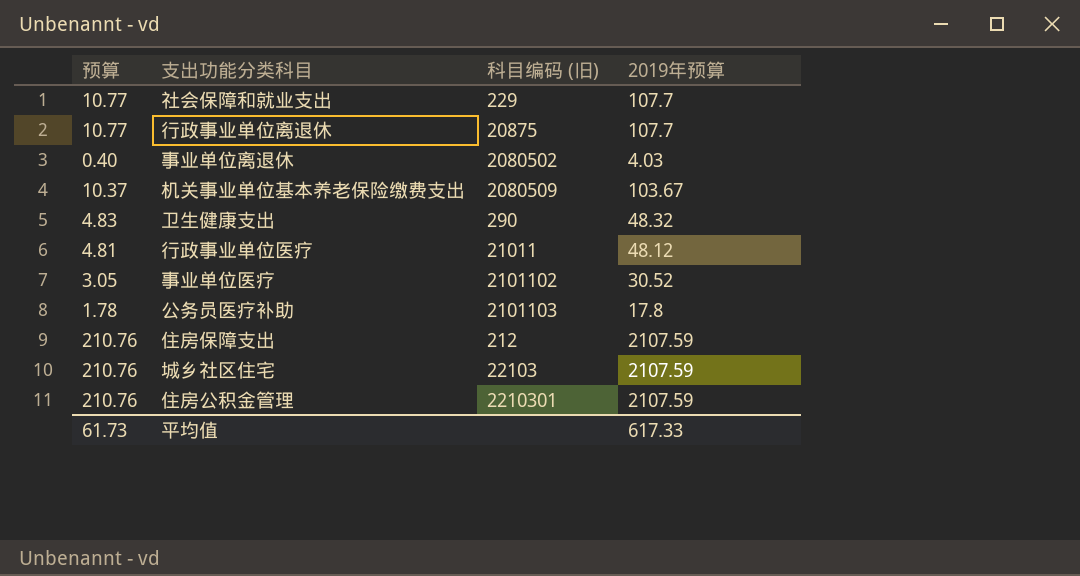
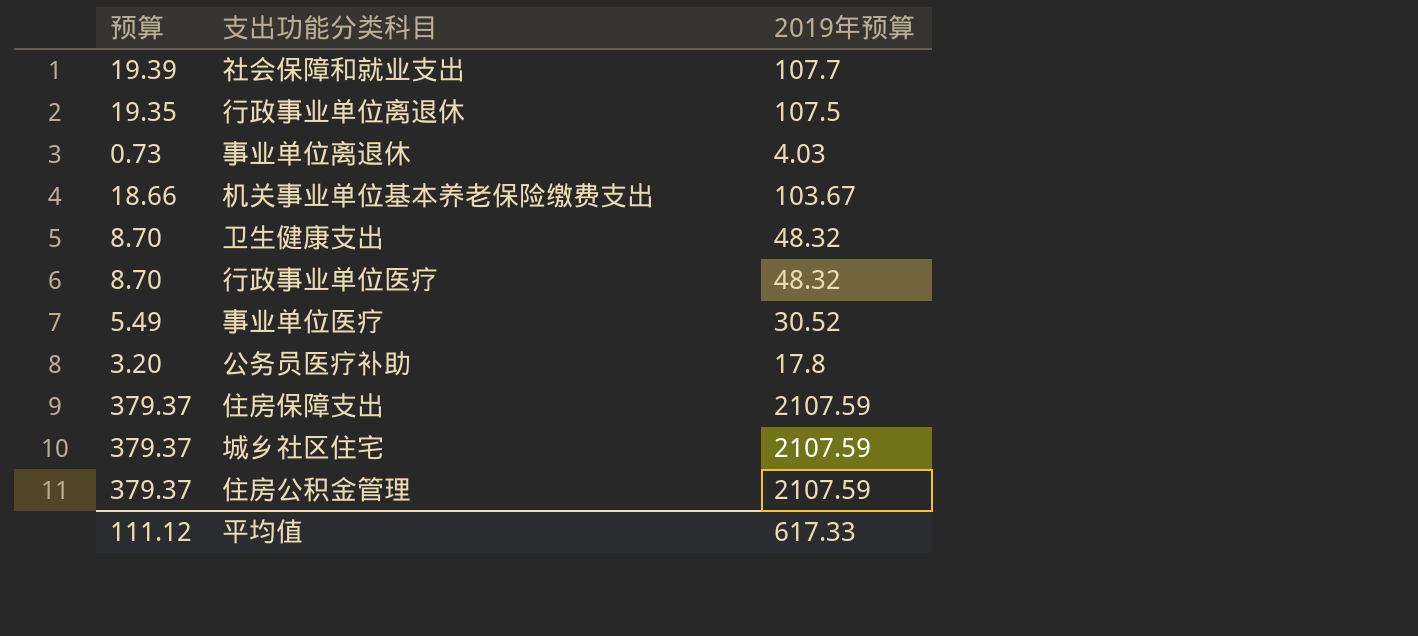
column 科目编码 (旧) | position: 3 -> none
column 预算 | formula: [2019年预算] * 0.1 -> [2019年预算] * 0.18
行政事业单位离退休 | 2019年预算: 107.7 -> 107.5
行政事业单位医疗 | 2019年预算: 48.12 -> 48.32
平均值 | 预算: 61.73 -> 111.12

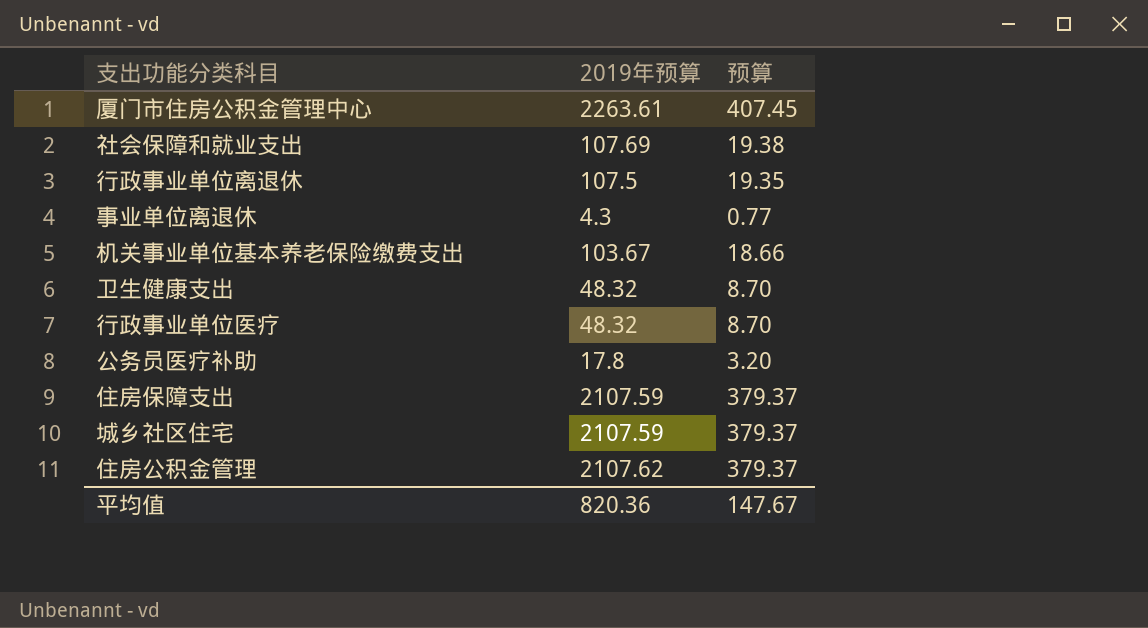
column 预算 | position: 1 -> 3
row 事业单位医疗: 5.49 | 30.52 -> none
row 厦门市住房公积金管理中心: none -> 2263.61 | 407.45
社会保障和就业支出 | 2019年预算: 107.7 -> 107.69
社会保障和就业支出 | 预算: 19.39 -> 19.38
事业单位离退休 | 2019年预算: 4.03 -> 4.3
事业单位离退休 | 预算: 0.73 -> 0.77
住房公积金管理 | 2019年预算: 2107.59 -> 2107.62
平均值 | 2019年预算: 617.33 -> 820.36
平均值 | 预算: 111.12 -> 147.67

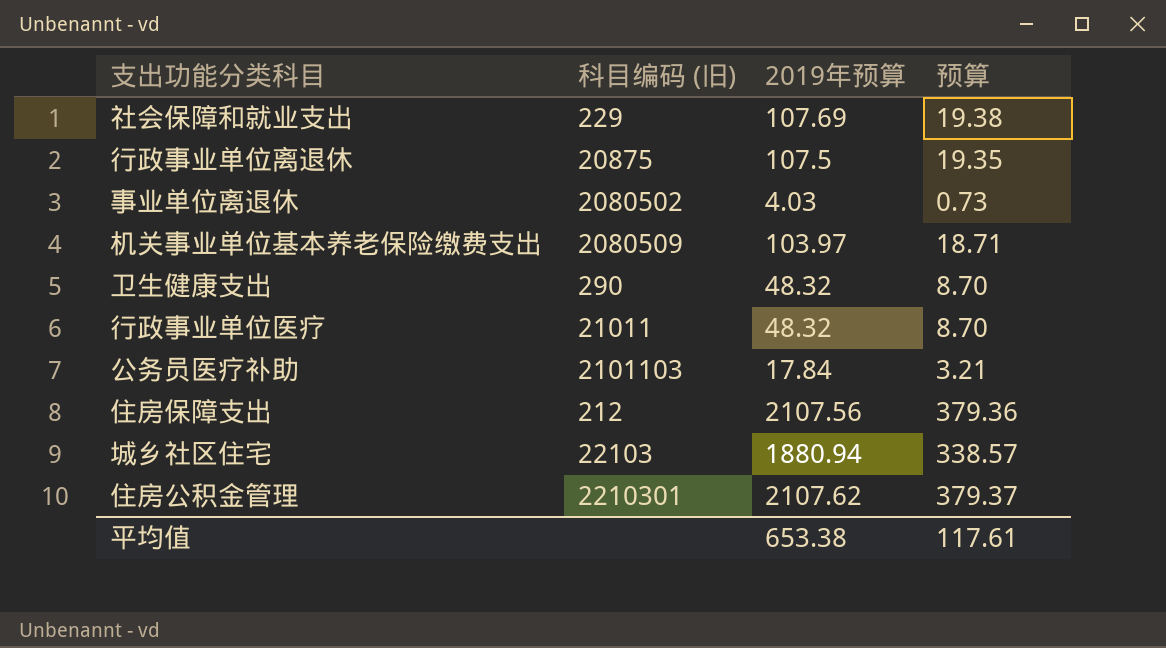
column 科目编码 (旧) | position: none -> 2
row 厦门市住房公积金管理中心: 2263.61 | 407.45 -> none
事业单位离退休 | 2019年预算: 4.3 -> 4.03
事业单位离退休 | 预算: 0.77 -> 0.73
机关事业单位基本养老保险缴费支出 | 2019年预算: 103.67 -> 103.97
机关事业单位基本养老保险缴费支出 | 预算: 18.66 -> 18.71
公务员医疗补助 | 2019年预算: 17.8 -> 17.84
公务员医疗补助 | 预算: 3.20 -> 3.21
住房保障支出 | 2019年预算: 2107.59 -> 2107.56
住房保障支出 | 预算: 379.37 -> 379.36
城乡社区住宅 | 2019年预算: 2107.59 -> 1880.94
城乡社区住宅 | 预算: 379.37 -> 338.57
平均值 | 2019年预算: 820.36 -> 653.38
平均值 | 预算: 147.67 -> 117.61

